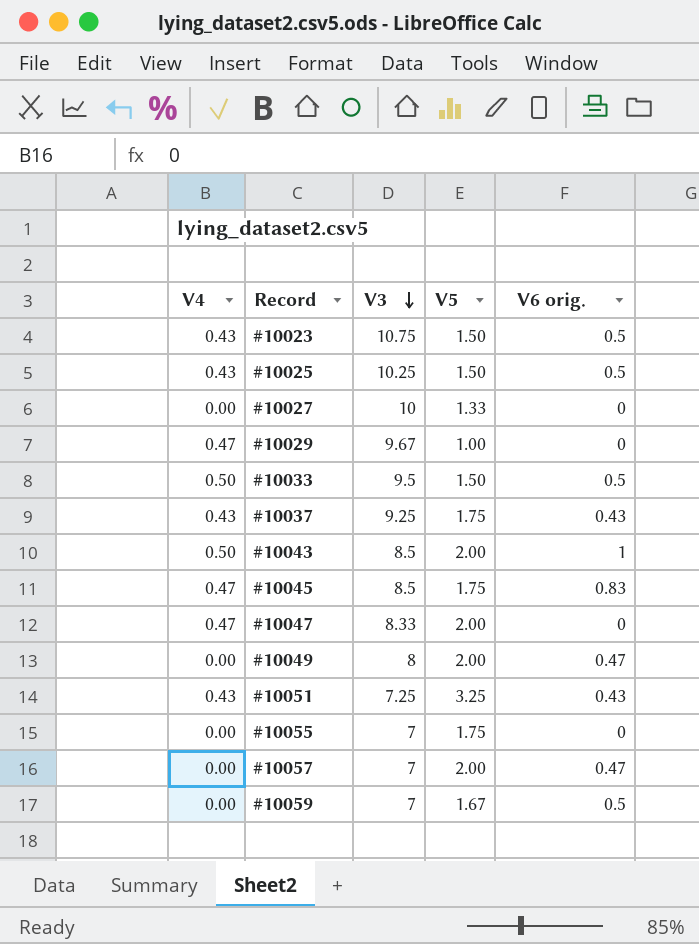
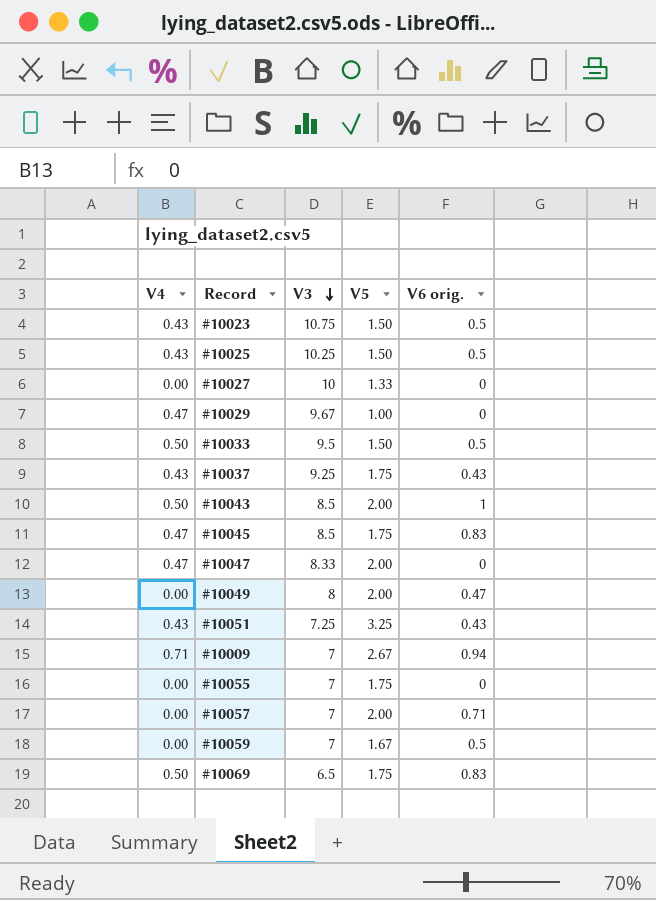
row #10009: none -> 0.71 | 7 | 2.67 | 0.94
#10057 | V6 orig.: 0.47 -> 0.71
row #10069: none -> 0.50 | 6.5 | 1.75 | 0.83

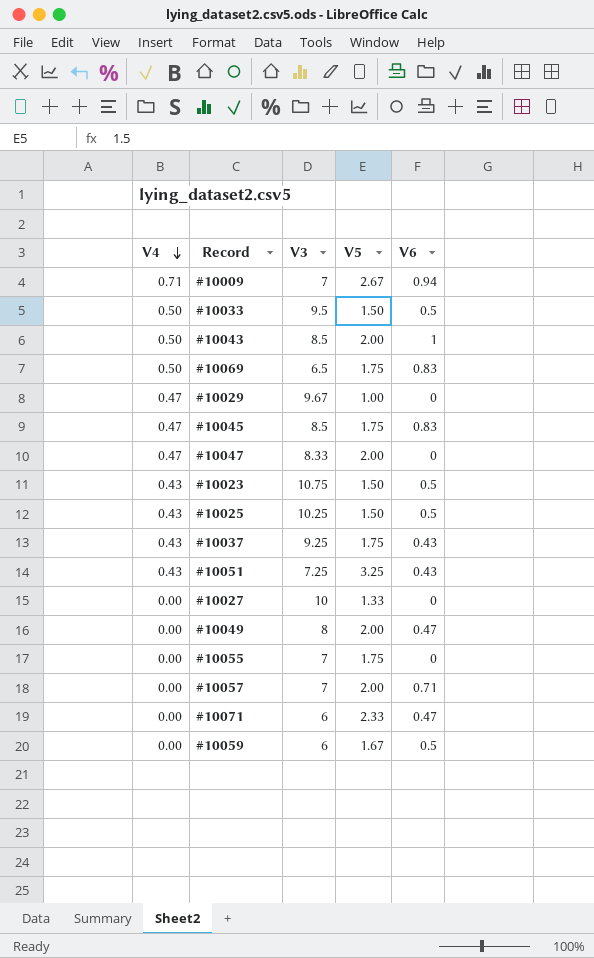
row order: V3 descending -> V4 descending
column name: V6 orig. -> V6
row #10071: none -> 0.00 | 6 | 2.33 | 0.47
#10059 | V3: 7 -> 6

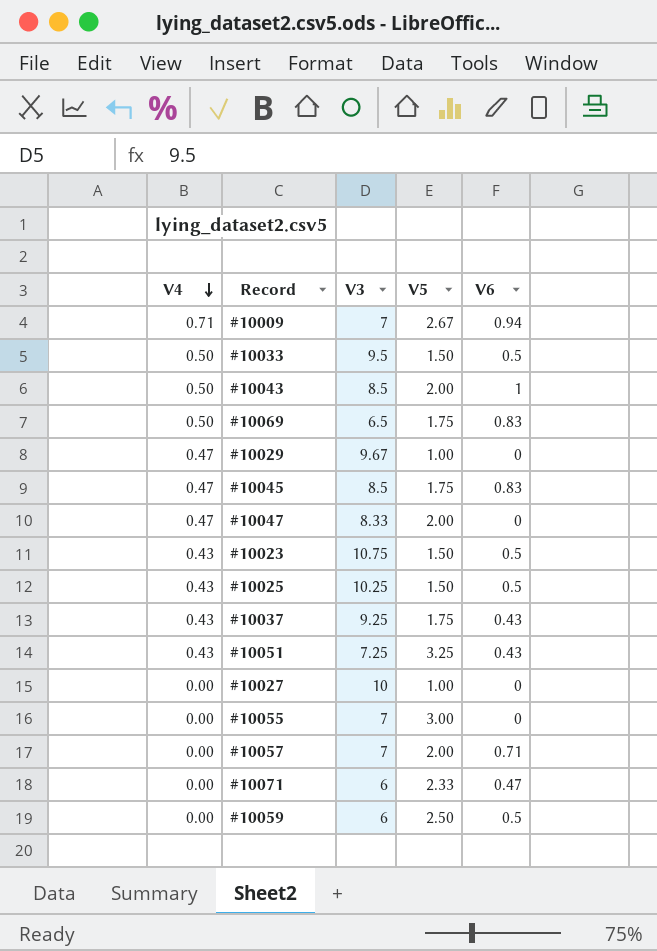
row #10049: 0.00 | 8 | 2.00 | 0.47 -> none
#10027 | V5: 1.33 -> 1.00
#10055 | V5: 1.75 -> 3.00
#10059 | V5: 1.67 -> 2.50

